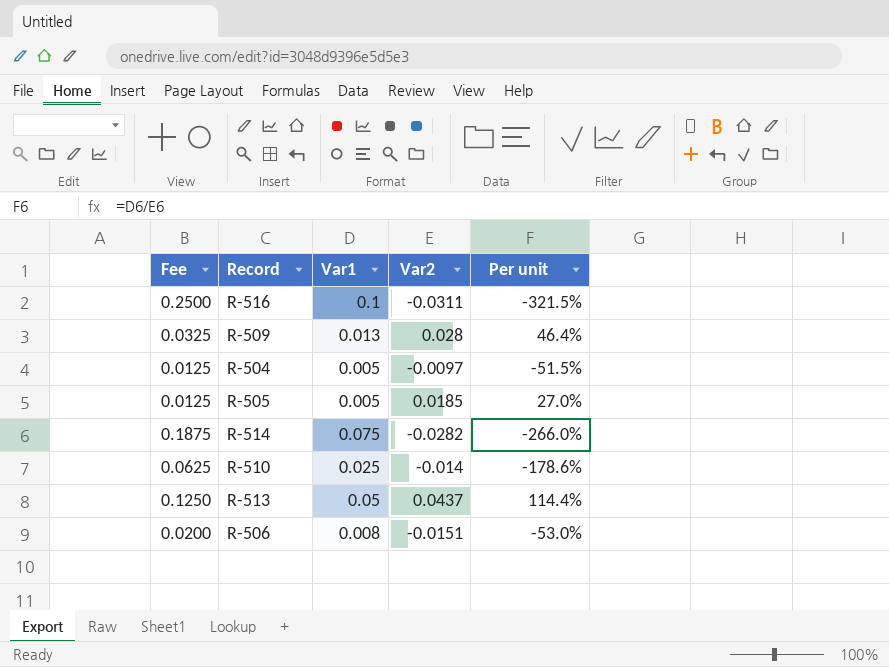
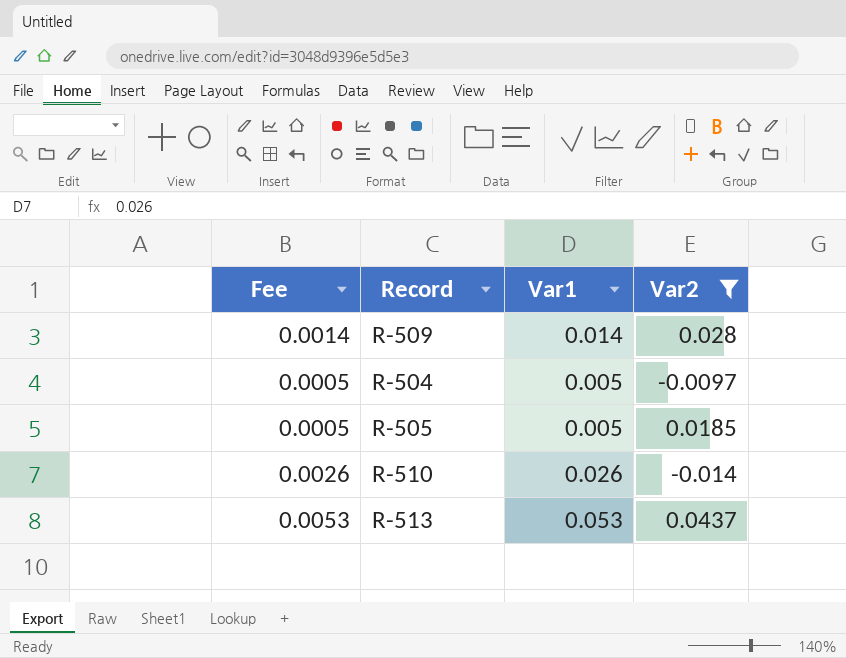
filter: none -> Var2 >= -0.014
column Per unit | formula: [Var1] / [Var2] -> none
column Fee | formula: [Var1] * 2.5 -> [Var1] * 0.1
R-509 | Var1: 0.013 -> 0.014
R-510 | Var1: 0.025 -> 0.026
R-513 | Var1: 0.05 -> 0.053

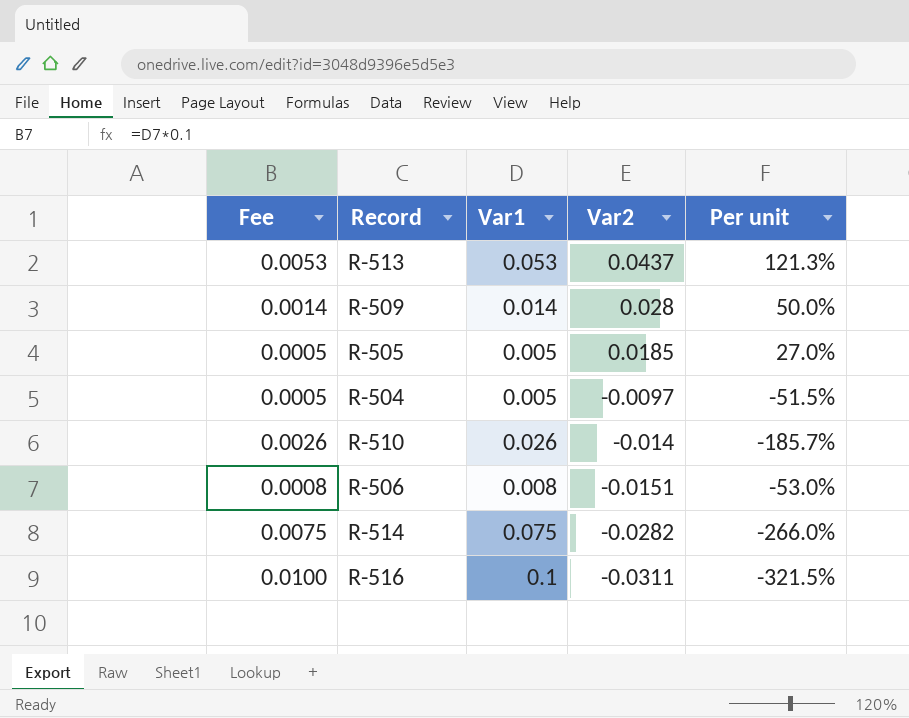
filter: Var2 >= -0.014 -> none
row order: none -> Var2 descending
column Per unit | formula: none -> [Var1] / [Var2]

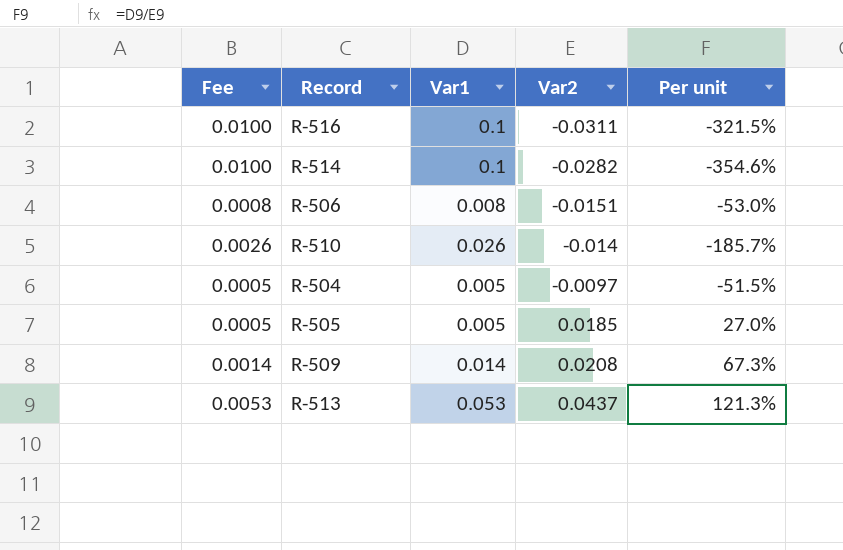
row order: Var2 descending -> Var2 ascending
R-514 | Fee: 0.0075 -> 0.0100
R-514 | Var1: 0.075 -> 0.1
R-514 | Per unit: -266.0% -> -354.6%
R-509 | Var2: 0.028 -> 0.0208
R-509 | Per unit: 50.0% -> 67.3%

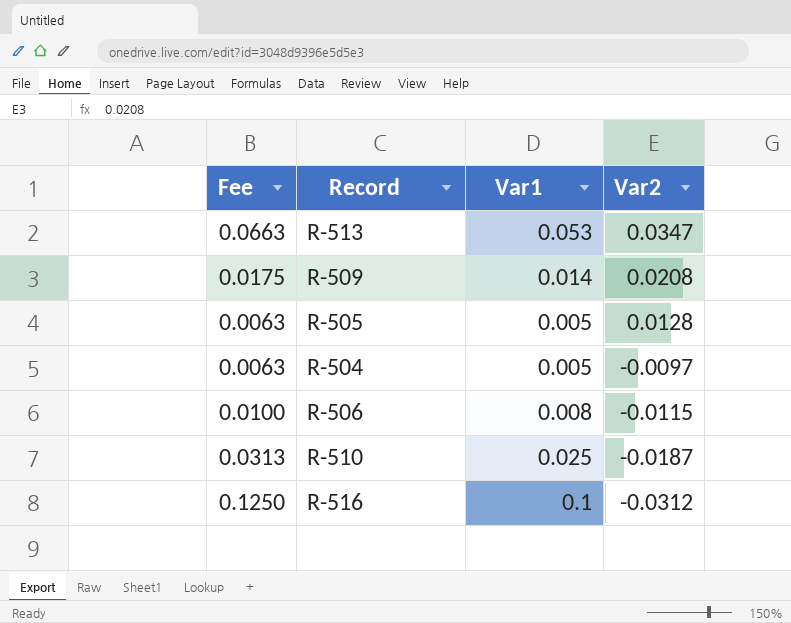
row order: Var2 ascending -> Var2 descending
column Per unit | formula: [Var1] / [Var2] -> none
column Fee | formula: [Var1] * 0.1 -> [Var1] * 1.25
row R-514: 0.0100 | 0.1 | -0.0282 | -354.6% -> none
R-513 | Var2: 0.0437 -> 0.0347
R-505 | Var2: 0.0185 -> 0.0128
R-506 | Var2: -0.0151 -> -0.0115
R-510 | Var1: 0.026 -> 0.025
R-510 | Var2: -0.014 -> -0.0187
R-516 | Var2: -0.0311 -> -0.0312

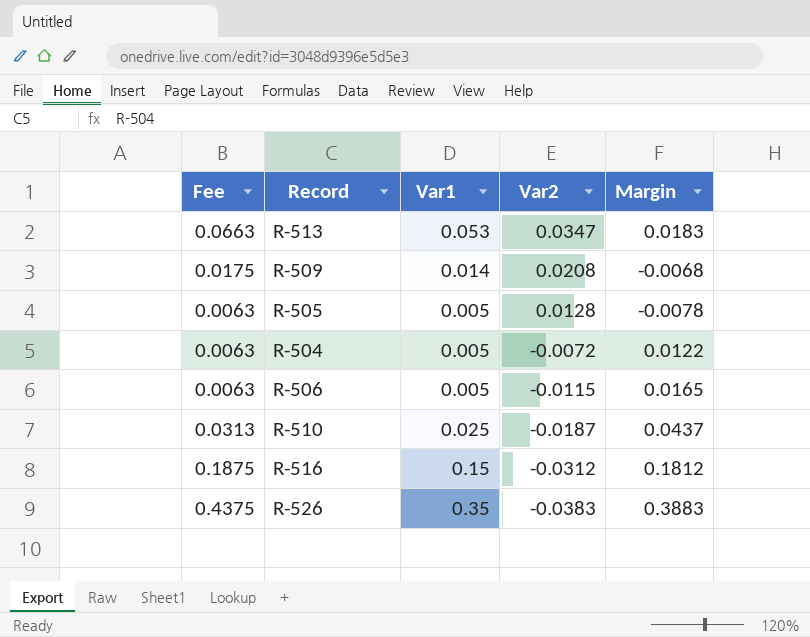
column Margin | formula: none -> [Var1] - [Var2]
R-504 | Var2: -0.0097 -> -0.0072
R-506 | Fee: 0.0100 -> 0.0063
R-506 | Var1: 0.008 -> 0.005
R-516 | Fee: 0.1250 -> 0.1875
R-516 | Var1: 0.1 -> 0.15
row R-526: none -> 0.4375 | 0.35 | -0.0383 | 0.3883

